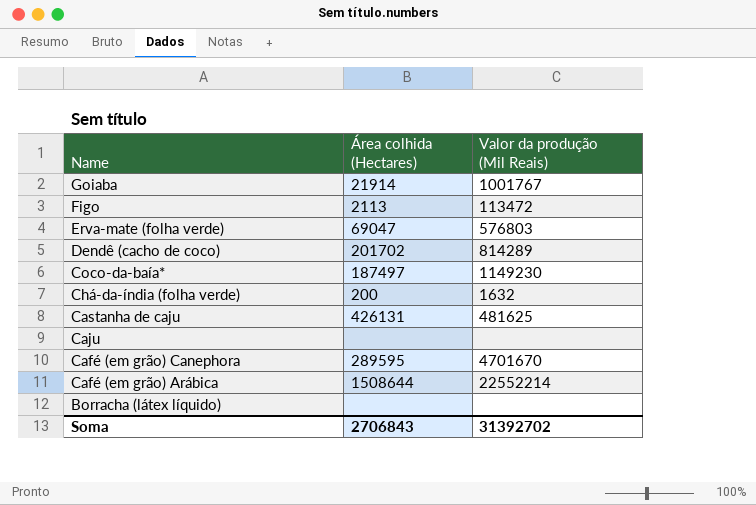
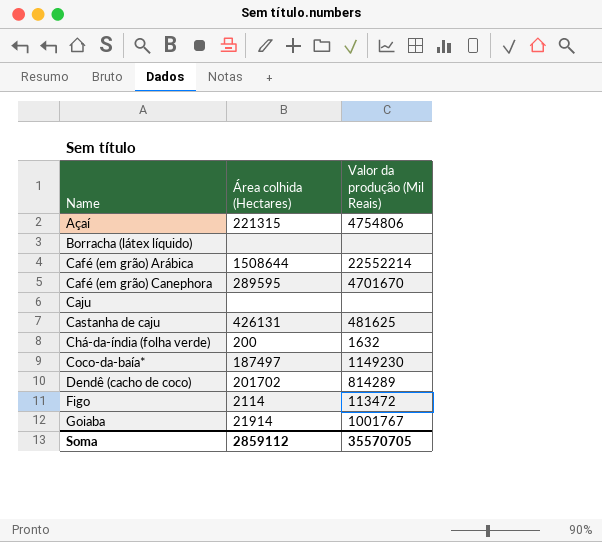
row order: Name descending -> Name ascending
row Erva-mate (folha verde): 69047 | 576803 -> none
row Açaí: none -> 221315 | 4754806
Figo | Área colhida (Hectares): 2113 -> 2114
Soma | Área colhida (Hectares): 2706843 -> 2859112
Soma | Valor da produção (Mil Reais): 31392702 -> 35570705

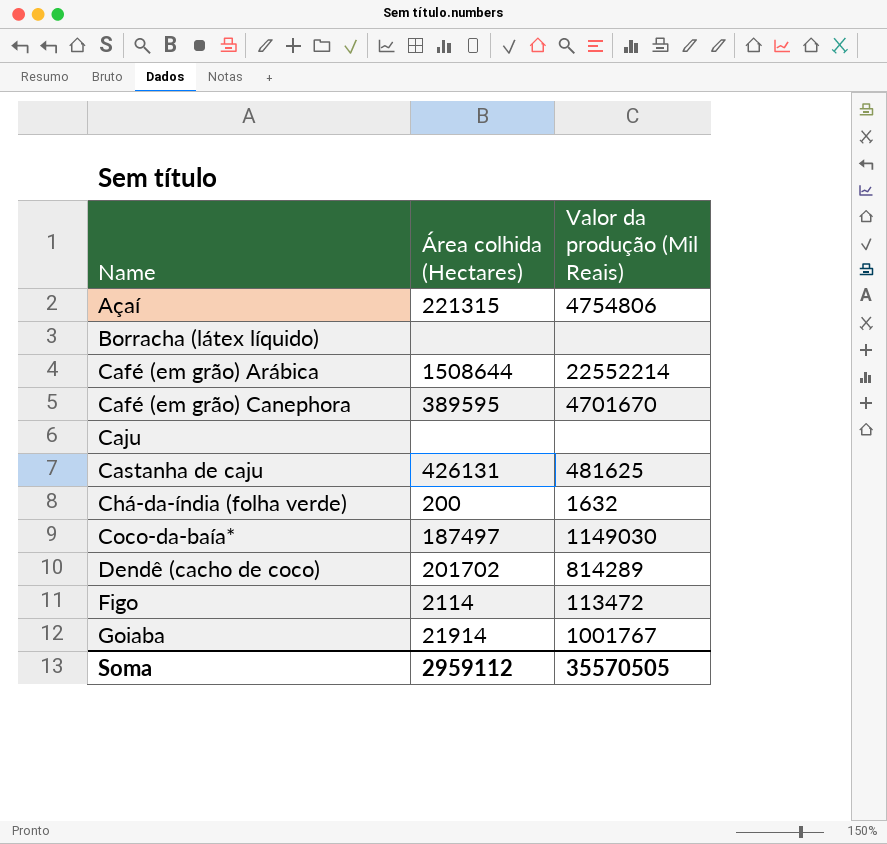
Café (em grão) Canephora | Área colhida (Hectares): 289595 -> 389595
Coco-da-baía* | Valor da produção (Mil Reais): 1149230 -> 1149030
Soma | Área colhida (Hectares): 2859112 -> 2959112
Soma | Valor da produção (Mil Reais): 35570705 -> 35570505

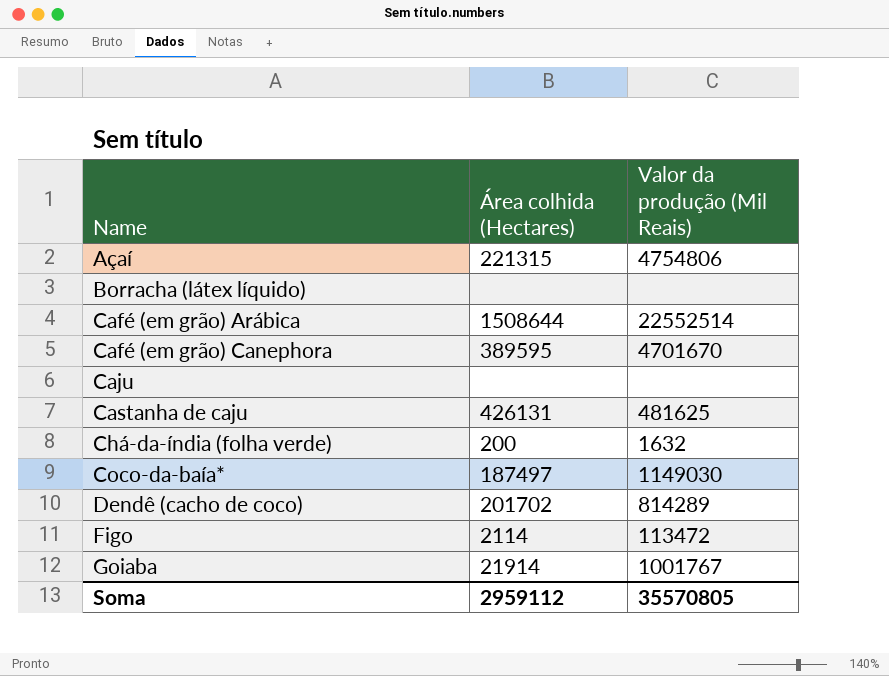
Café (em grão) Arábica | Valor da produção (Mil Reais): 22552214 -> 22552514
Soma | Valor da produção (Mil Reais): 35570505 -> 35570805

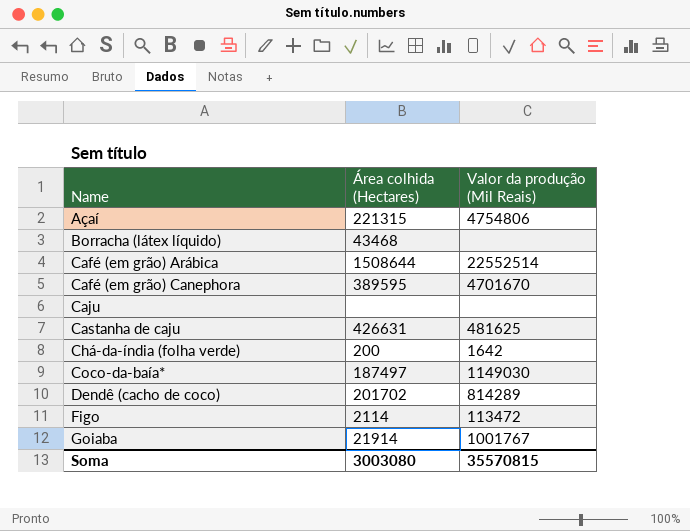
Borracha (látex líquido) | Área colhida (Hectares): none -> 43468
Castanha de caju | Área colhida (Hectares): 426131 -> 426631
Chá-da-índia (folha verde) | Valor da produção (Mil Reais): 1632 -> 1642
Soma | Área colhida (Hectares): 2959112 -> 3003080
Soma | Valor da produção (Mil Reais): 35570805 -> 35570815

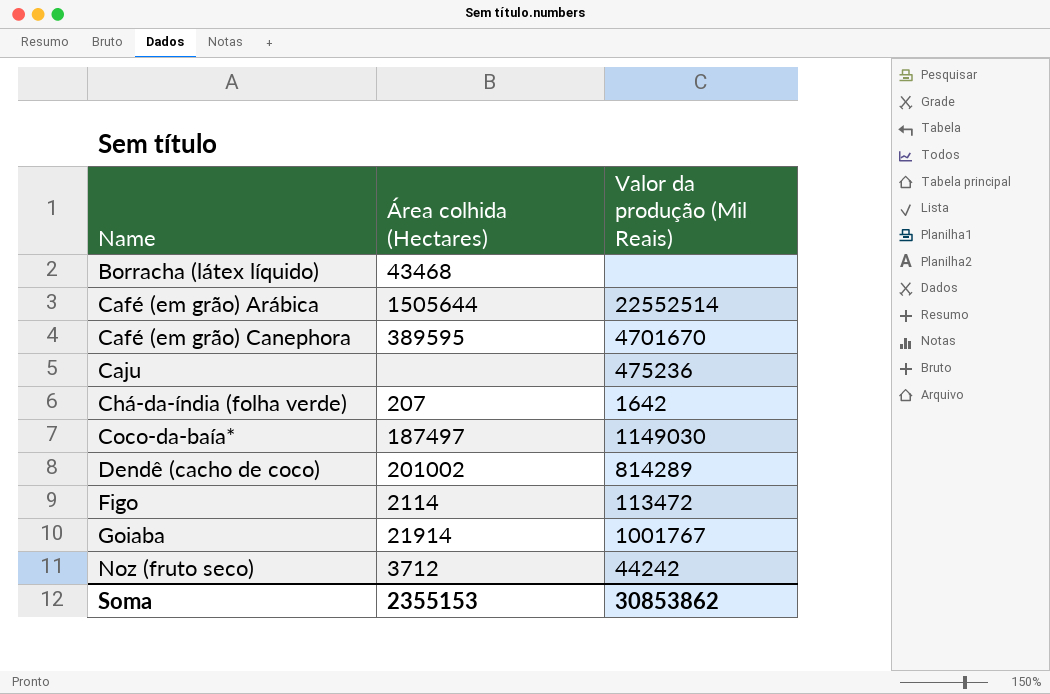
row Açaí: 221315 | 4754806 -> none
row Castanha de caju: 426631 | 481625 -> none
Café (em grão) Arábica | Área colhida (Hectares): 1508644 -> 1505644
Caju | Valor da produção (Mil Reais): none -> 475236
Chá-da-índia (folha verde) | Área colhida (Hectares): 200 -> 207
Dendê (cacho de coco) | Área colhida (Hectares): 201702 -> 201002
row Noz (fruto seco): none -> 3712 | 44242
Soma | Área colhida (Hectares): 3003080 -> 2355153
Soma | Valor da produção (Mil Reais): 35570815 -> 30853862

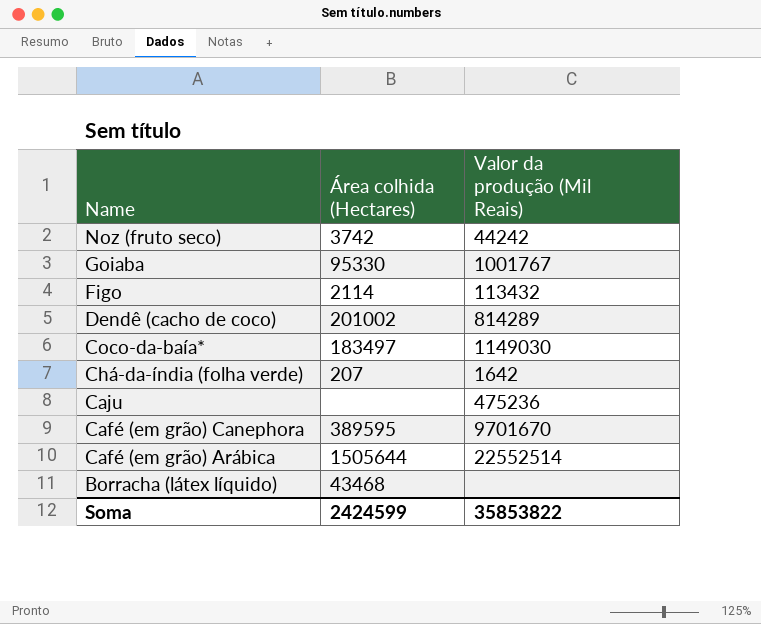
row order: Name ascending -> Name descending
Noz (fruto seco) | Área colhida (Hectares): 3712 -> 3742
Goiaba | Área colhida (Hectares): 21914 -> 95330
Figo | Valor da produção (Mil Reais): 113472 -> 113432
Coco-da-baía* | Área colhida (Hectares): 187497 -> 183497
Café (em grão) Canephora | Valor da produção (Mil Reais): 4701670 -> 9701670
Soma | Área colhida (Hectares): 2355153 -> 2424599
Soma | Valor da produção (Mil Reais): 30853862 -> 35853822

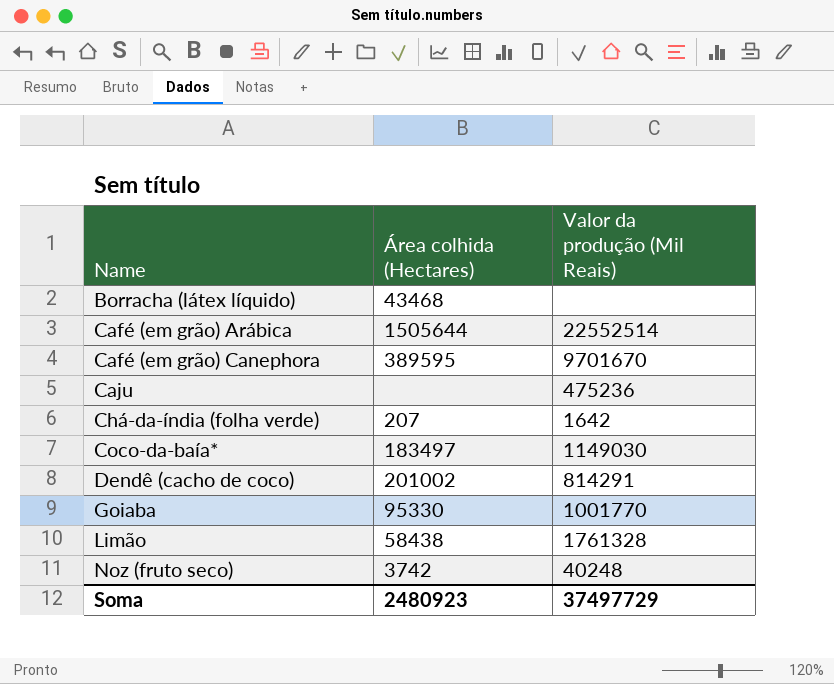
row order: Name descending -> Name ascending
row Figo: 2114 | 113432 -> none
Dendê (cacho de coco) | Valor da produção (Mil Reais): 814289 -> 814291
Goiaba | Valor da produção (Mil Reais): 1001767 -> 1001770
row Limão: none -> 58438 | 1761328
Noz (fruto seco) | Valor da produção (Mil Reais): 44242 -> 40248
Soma | Área colhida (Hectares): 2424599 -> 2480923
Soma | Valor da produção (Mil Reais): 35853822 -> 37497729

